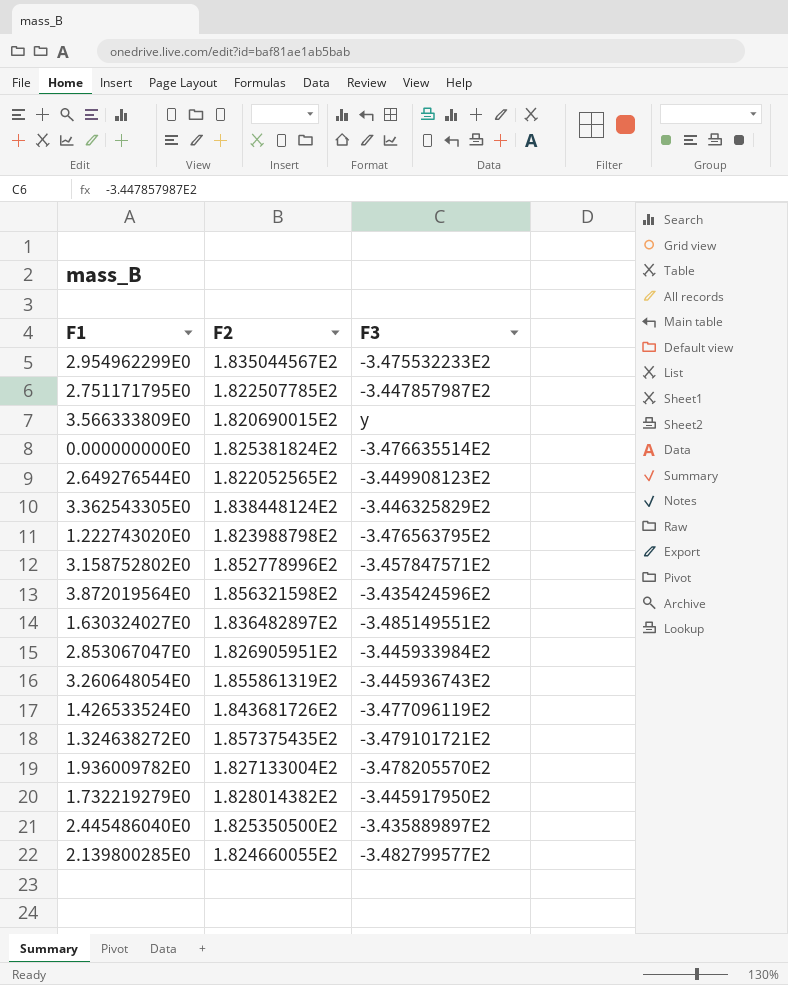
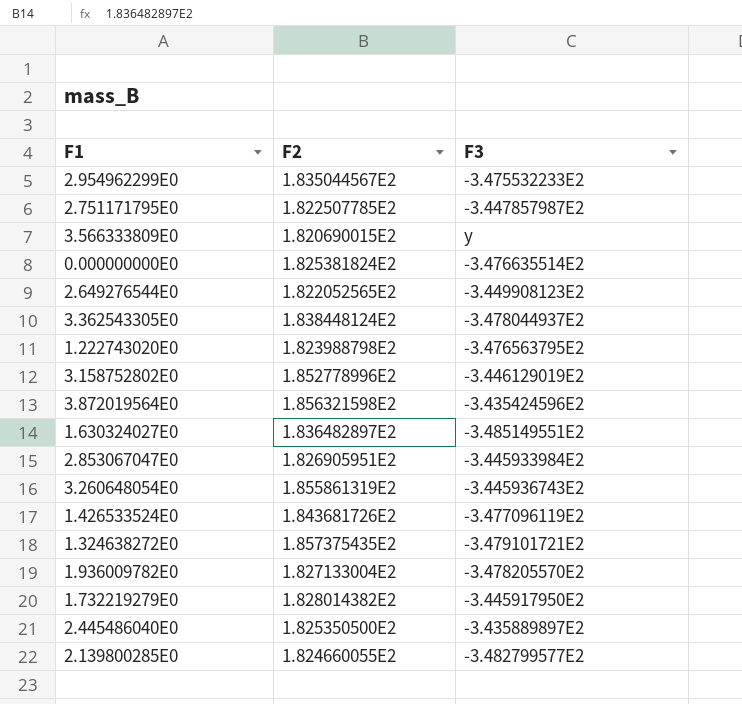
3.362543305E0 | F3: -3.446325829E2 -> -3.478044937E2
3.158752802E0 | F3: -3.457847571E2 -> -3.446129019E2

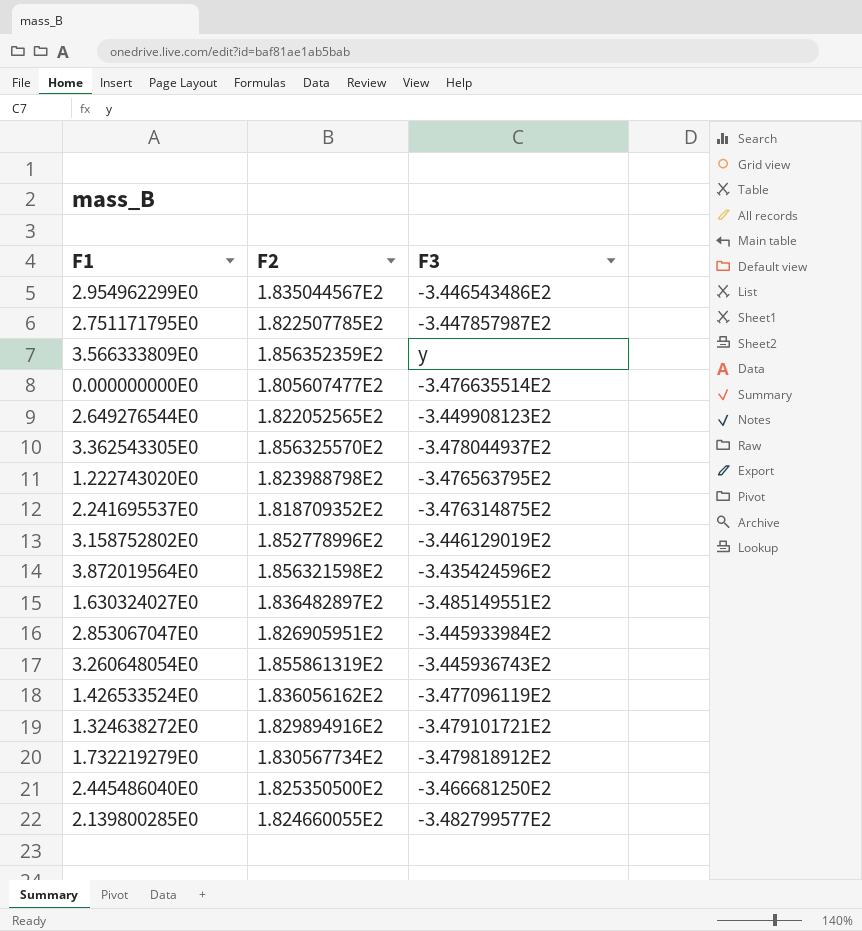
row 1.936009782E0: 1.827133004E2 | -3.478205570E2 -> none
2.954962299E0 | F3: -3.475532233E2 -> -3.446543486E2
3.566333809E0 | F2: 1.820690015E2 -> 1.856352359E2
0.000000000E0 | F2: 1.825381824E2 -> 1.805607477E2
3.362543305E0 | F2: 1.838448124E2 -> 1.856325570E2
row 2.241695537E0: none -> 1.818709352E2 | -3.476314875E2
1.426533524E0 | F2: 1.843681726E2 -> 1.836056162E2
1.324638272E0 | F2: 1.857375435E2 -> 1.829894916E2
1.732219279E0 | F2: 1.828014382E2 -> 1.830567734E2
1.732219279E0 | F3: -3.445917950E2 -> -3.479818912E2
2.445486040E0 | F3: -3.435889897E2 -> -3.466681250E2

